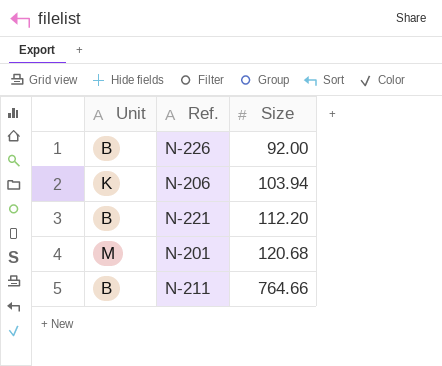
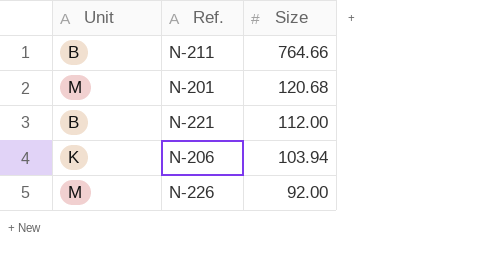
row order: Size ascending -> Size descending
N-221 | Size: 112.20 -> 112.00
N-226 | Unit: B -> M

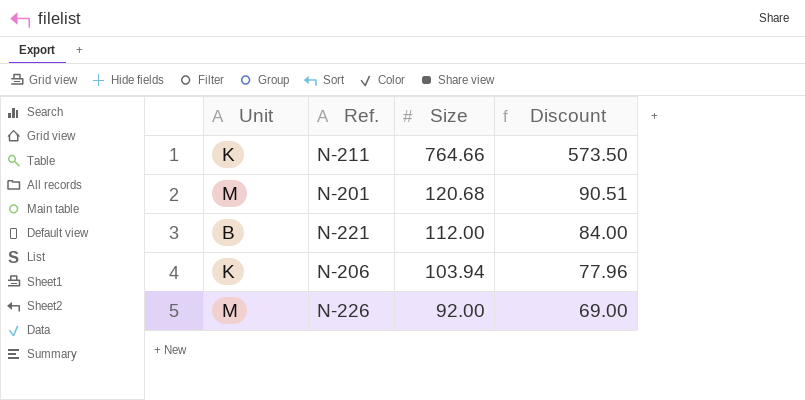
column Discount | formula: none -> [Size] * 0.75
N-211 | Unit: B -> K

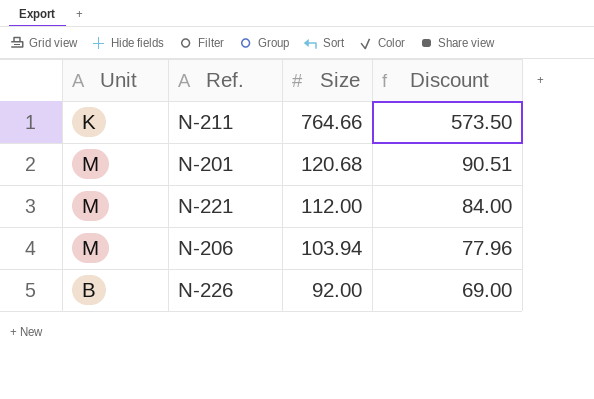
N-221 | Unit: B -> M
N-206 | Unit: K -> M
N-226 | Unit: M -> B

